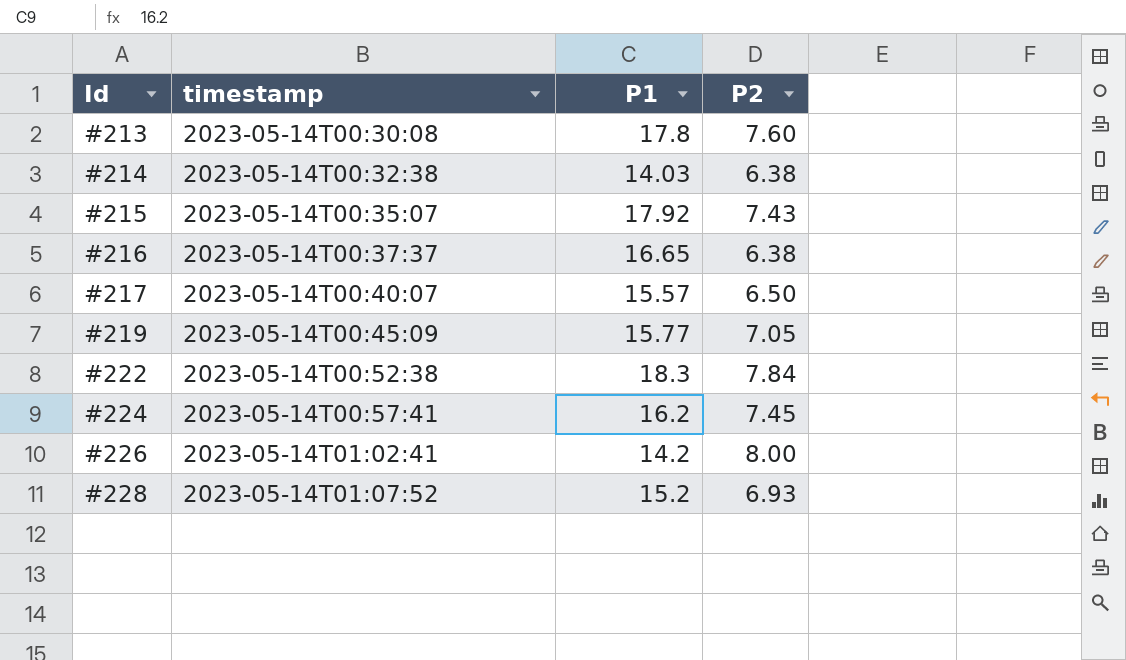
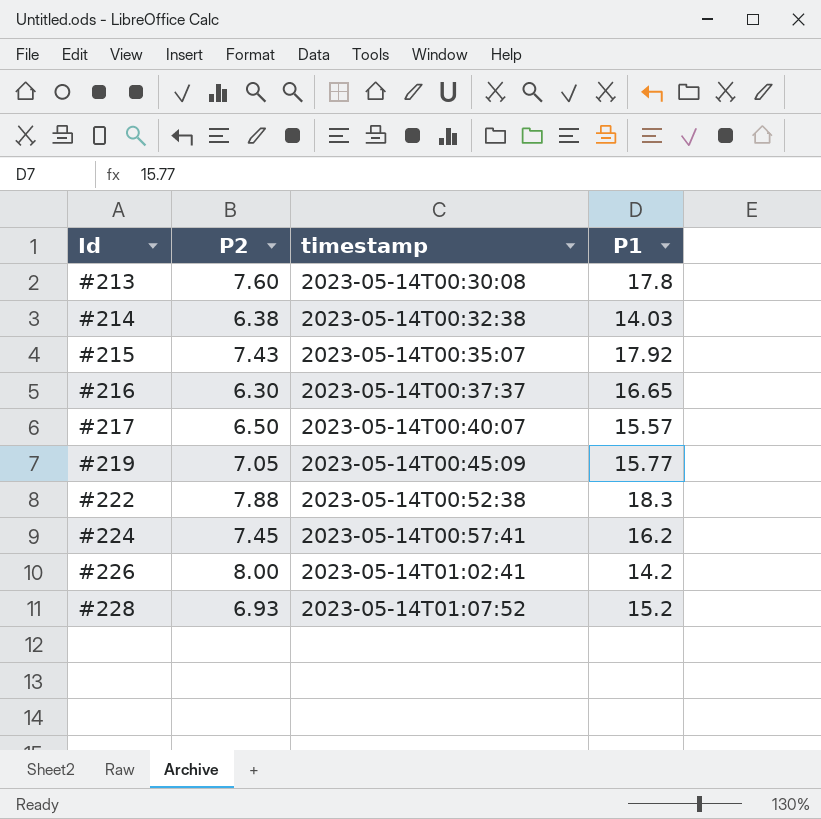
column P2 | position: 4 -> 2
#216 | P2: 6.38 -> 6.30
#222 | P2: 7.84 -> 7.88

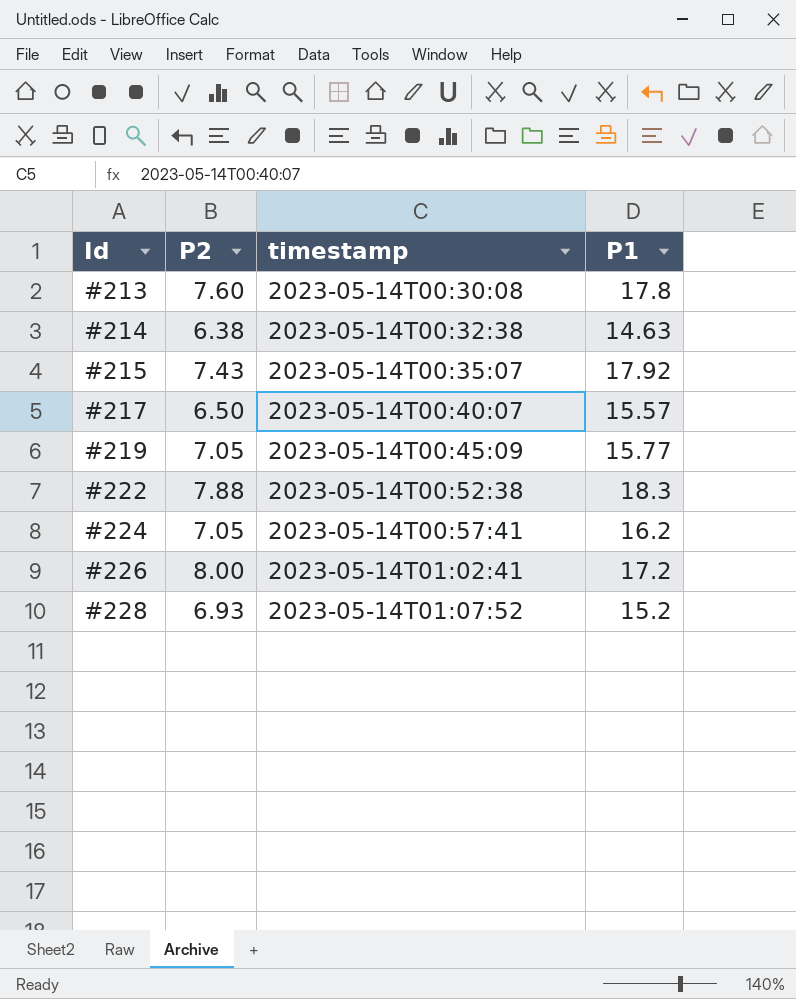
row #216: 6.30 | 2023-05-14T00:37:37 | 16.65 -> none
#214 | P1: 14.03 -> 14.63
#224 | P2: 7.45 -> 7.05
#226 | P1: 14.2 -> 17.2

